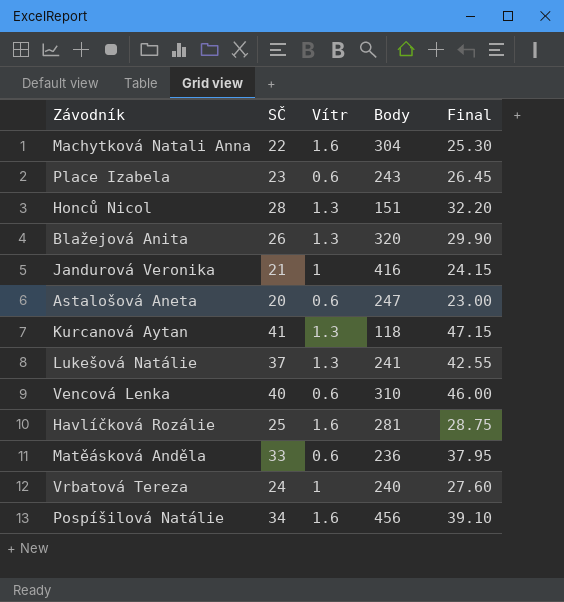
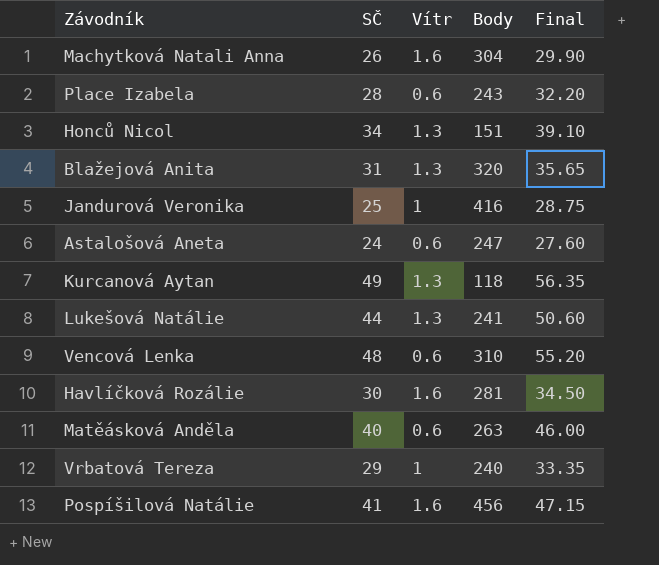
Machytková Natali Anna | SČ: 22 -> 26
Machytková Natali Anna | Final: 25.30 -> 29.90
Place Izabela | SČ: 23 -> 28
Place Izabela | Final: 26.45 -> 32.20
Honců Nicol | SČ: 28 -> 34
Honců Nicol | Final: 32.20 -> 39.10
Blažejová Anita | SČ: 26 -> 31
Blažejová Anita | Final: 29.90 -> 35.65
Jandurová Veronika | SČ: 21 -> 25
Jandurová Veronika | Final: 24.15 -> 28.75
Astalošová Aneta | SČ: 20 -> 24
Astalošová Aneta | Final: 23.00 -> 27.60
Kurcanová Aytan | SČ: 41 -> 49
Kurcanová Aytan | Final: 47.15 -> 56.35
Lukešová Natálie | SČ: 37 -> 44
Lukešová Natálie | Final: 42.55 -> 50.60
Vencová Lenka | SČ: 40 -> 48
Vencová Lenka | Final: 46.00 -> 55.20
Havlíčková Rozálie | SČ: 25 -> 30
Havlíčková Rozálie | Final: 28.75 -> 34.50
Matěásková Anděla | SČ: 33 -> 40
Matěásková Anděla | Body: 236 -> 263
Matěásková Anděla | Final: 37.95 -> 46.00
Vrbatová Tereza | SČ: 24 -> 29
Vrbatová Tereza | Final: 27.60 -> 33.35
Pospíšilová Natálie | SČ: 34 -> 41
Pospíšilová Natálie | Final: 39.10 -> 47.15

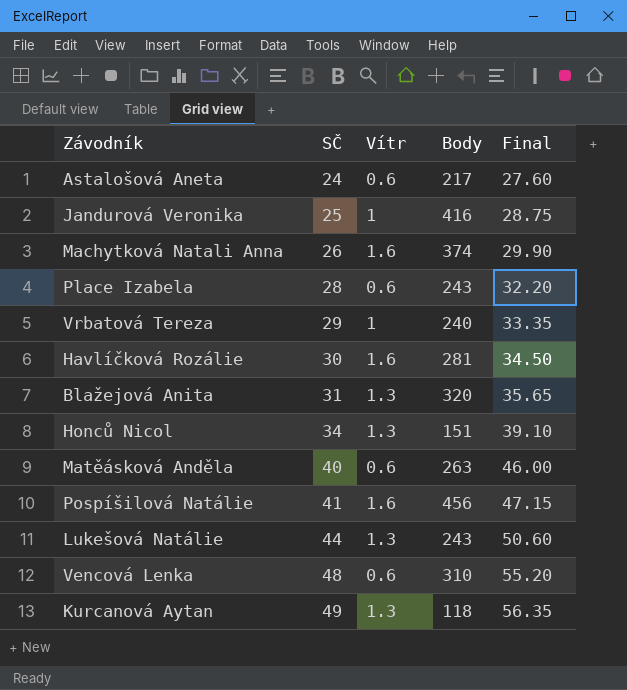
row order: none -> SČ ascending
Astalošová Aneta | Body: 247 -> 217
Machytková Natali Anna | Body: 304 -> 374
Lukešová Natálie | Body: 241 -> 243

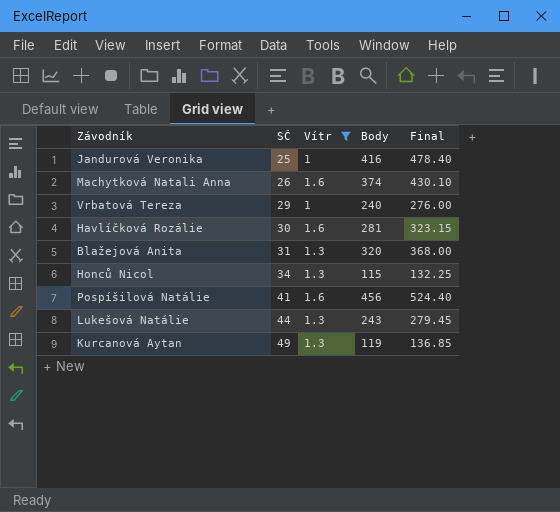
filter: none -> Vítr != 0.6
column Final | formula: [SČ] * 1.15 -> [Body] * 1.15
Honců Nicol | Body: 151 -> 115
Kurcanová Aytan | Body: 118 -> 119

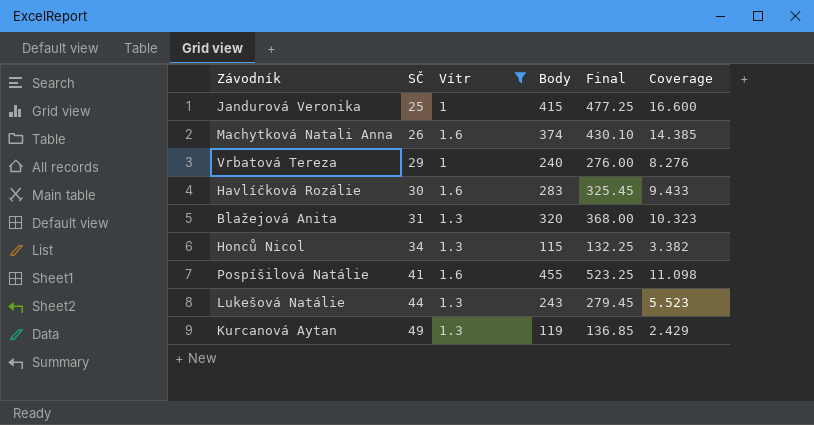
column Coverage | formula: none -> [Body] / [SČ]
Jandurová Veronika | Body: 416 -> 415
Jandurová Veronika | Final: 478.40 -> 477.25
Havlíčková Rozálie | Body: 281 -> 283
Havlíčková Rozálie | Final: 323.15 -> 325.45
Pospíšilová Natálie | Body: 456 -> 455
Pospíšilová Natálie | Final: 524.40 -> 523.25

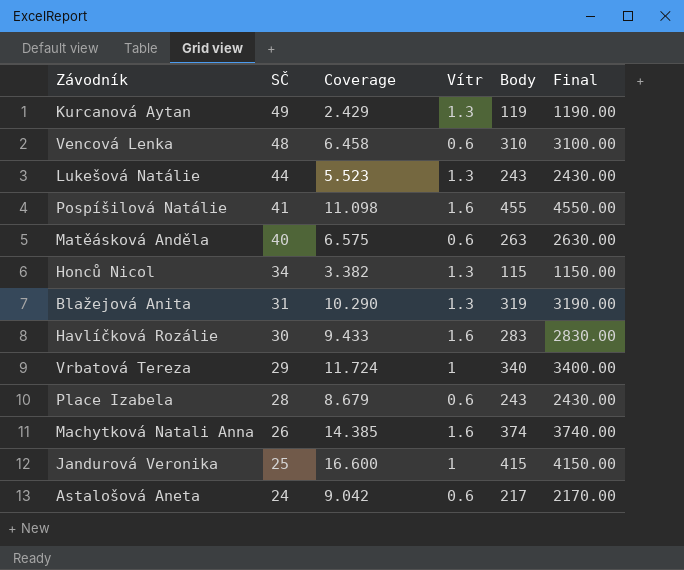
filter: Vítr != 0.6 -> none
row order: SČ ascending -> SČ descending
column Coverage | position: 6 -> 3
column Final | formula: [Body] * 1.15 -> [Body] * 10
Blažejová Anita | Coverage: 10.323 -> 10.290
Blažejová Anita | Body: 320 -> 319
Vrbatová Tereza | Coverage: 8.276 -> 11.724
Vrbatová Tereza | Body: 240 -> 340

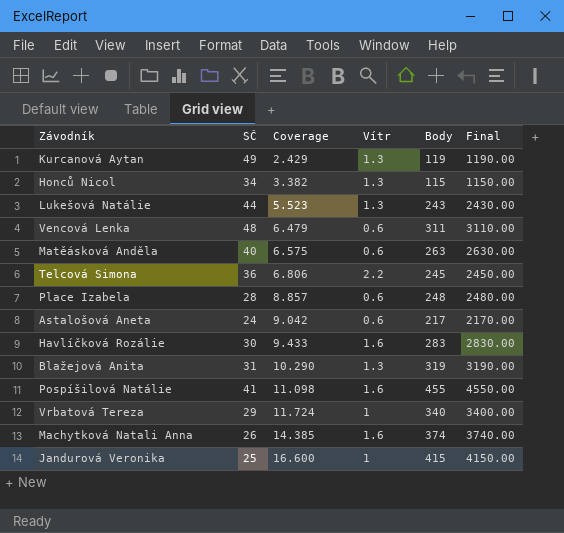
row order: SČ descending -> Coverage ascending
Vencová Lenka | Coverage: 6.458 -> 6.479
Vencová Lenka | Body: 310 -> 311
Vencová Lenka | Final: 3100.00 -> 3110.00
row Telcová Simona: none -> 36 | 6.806 | 2.2 | 245 | 2450.00
Place Izabela | Coverage: 8.679 -> 8.857
Place Izabela | Body: 243 -> 248
Place Izabela | Final: 2430.00 -> 2480.00

